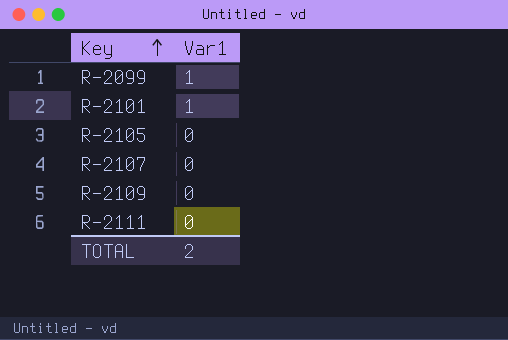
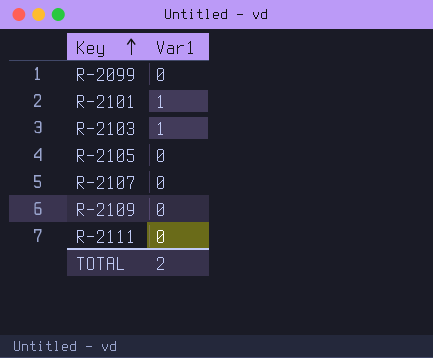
R-2099 | Var1: 1 -> 0
row R-2103: none -> 1

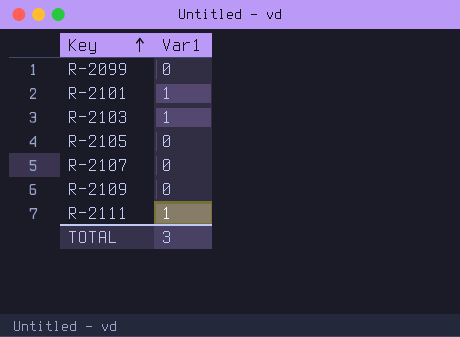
R-2111 | Var1: 0 -> 1
TOTAL | Var1: 2 -> 3

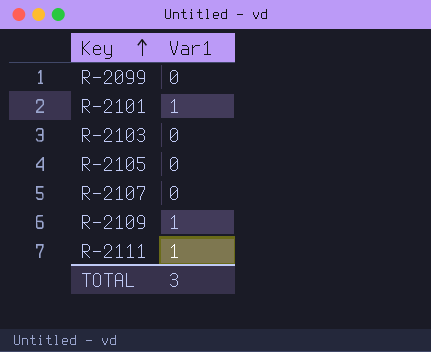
R-2103 | Var1: 1 -> 0
R-2109 | Var1: 0 -> 1

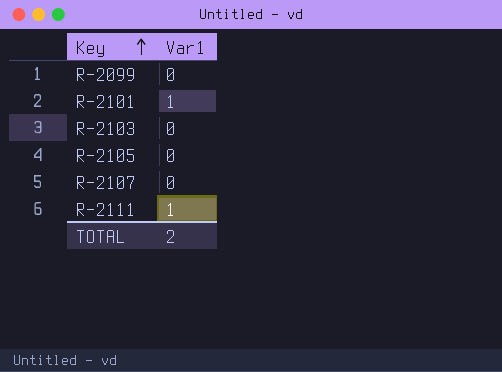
row R-2109: 1 -> none
TOTAL | Var1: 3 -> 2

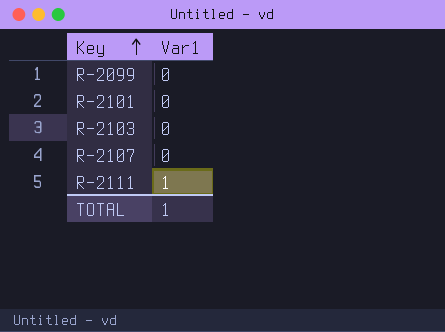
row R-2105: 0 -> none
R-2101 | Var1: 1 -> 0
TOTAL | Var1: 2 -> 1

